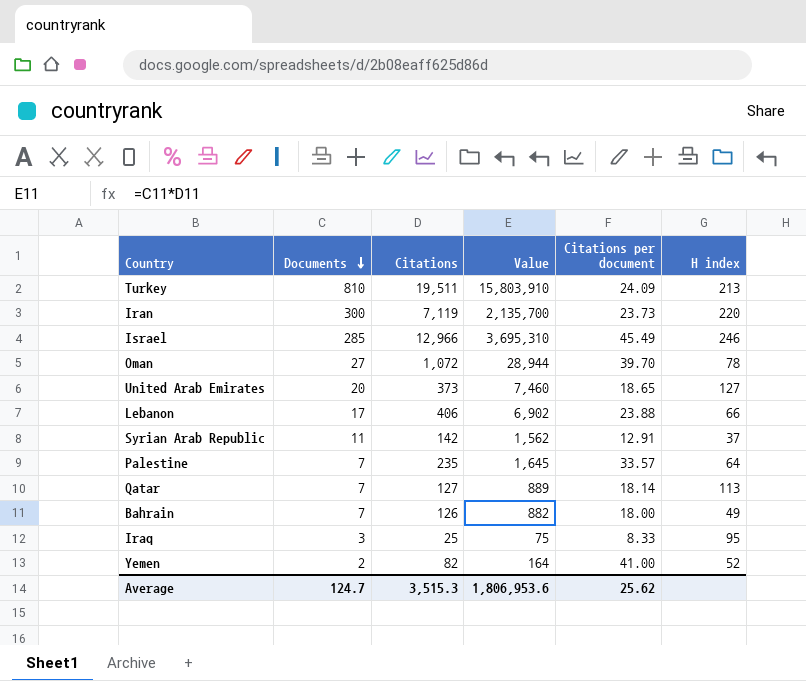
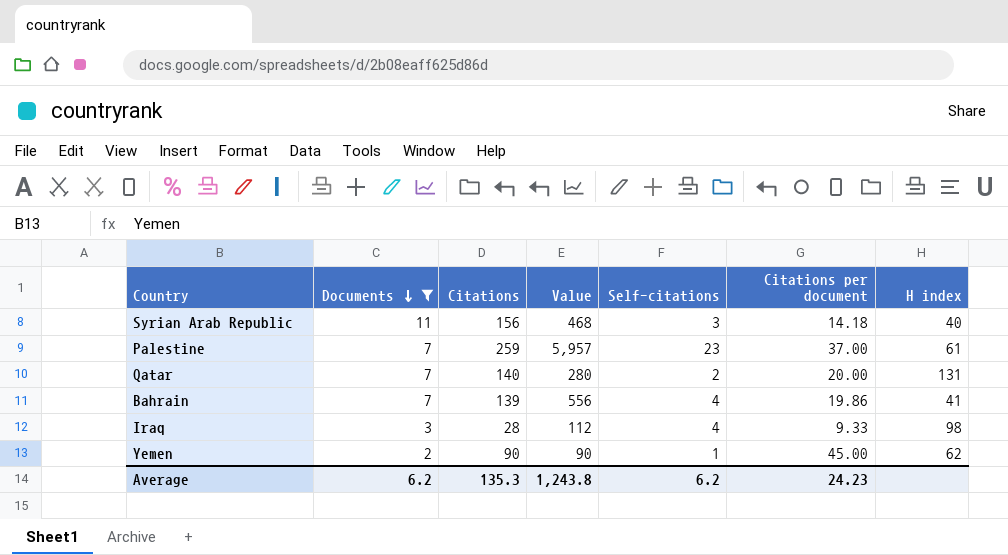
filter: none -> Documents <= 11
column Value | formula: [Documents] * [Citations] -> [Citations] * [Self-citations]
column Self-citations | position: none -> 5
Syrian Arab Republic | Citations: 142 -> 156
Syrian Arab Republic | Citations per document: 12.91 -> 14.18
Syrian Arab Republic | H index: 37 -> 40
Palestine | Citations: 235 -> 259
Palestine | Citations per document: 33.57 -> 37.00
Palestine | H index: 64 -> 61
Qatar | Citations: 127 -> 140
Qatar | Citations per document: 18.14 -> 20.00
Qatar | H index: 113 -> 131
Bahrain | Citations: 126 -> 139
Bahrain | Citations per document: 18.00 -> 19.86
Bahrain | H index: 49 -> 41
Iraq | Citations: 25 -> 28
Iraq | Citations per document: 8.33 -> 9.33
Iraq | H index: 95 -> 98
Yemen | Citations: 82 -> 90
Yemen | Citations per document: 41.00 -> 45.00
Yemen | H index: 52 -> 62
Average | Documents: 124.7 -> 6.2
Average | Citations: 3,515.3 -> 135.3
Average | Value: 1,806,953.6 -> 1,243.8
Average | Citations per document: 25.62 -> 24.23

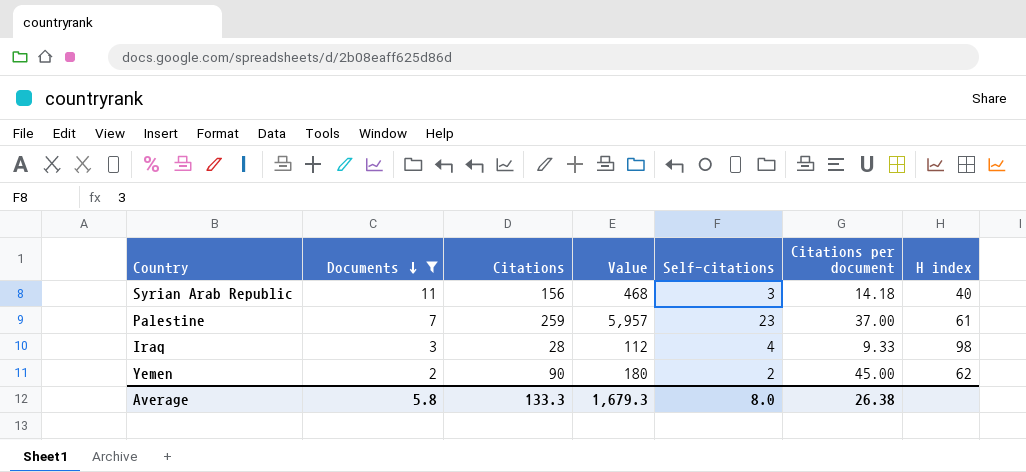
row Qatar: 7 | 140 | 280 | 2 | 20.00 | 131 -> none
row Bahrain: 7 | 139 | 556 | 4 | 19.86 | 41 -> none
Yemen | Value: 90 -> 180
Yemen | Self-citations: 1 -> 2
Average | Documents: 6.2 -> 5.8
Average | Citations: 135.3 -> 133.3
Average | Value: 1,243.8 -> 1,679.3
Average | Self-citations: 6.2 -> 8.0
Average | Citations per document: 24.23 -> 26.38

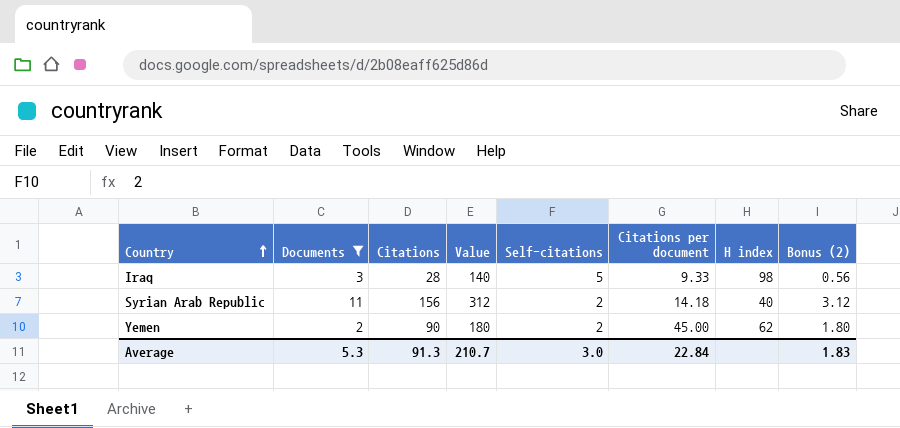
row order: Documents descending -> Country ascending
column Bonus (2) | formula: none -> [Citations] * 0.02
row Palestine: 7 | 259 | 5,957 | 23 | 37.00 | 61 -> none
Iraq | Value: 112 -> 140
Iraq | Self-citations: 4 -> 5
Syrian Arab Republic | Value: 468 -> 312
Syrian Arab Republic | Self-citations: 3 -> 2
Average | Documents: 5.8 -> 5.3
Average | Citations: 133.3 -> 91.3
Average | Value: 1,679.3 -> 210.7
Average | Self-citations: 8.0 -> 3.0
Average | Citations per document: 26.38 -> 22.84

